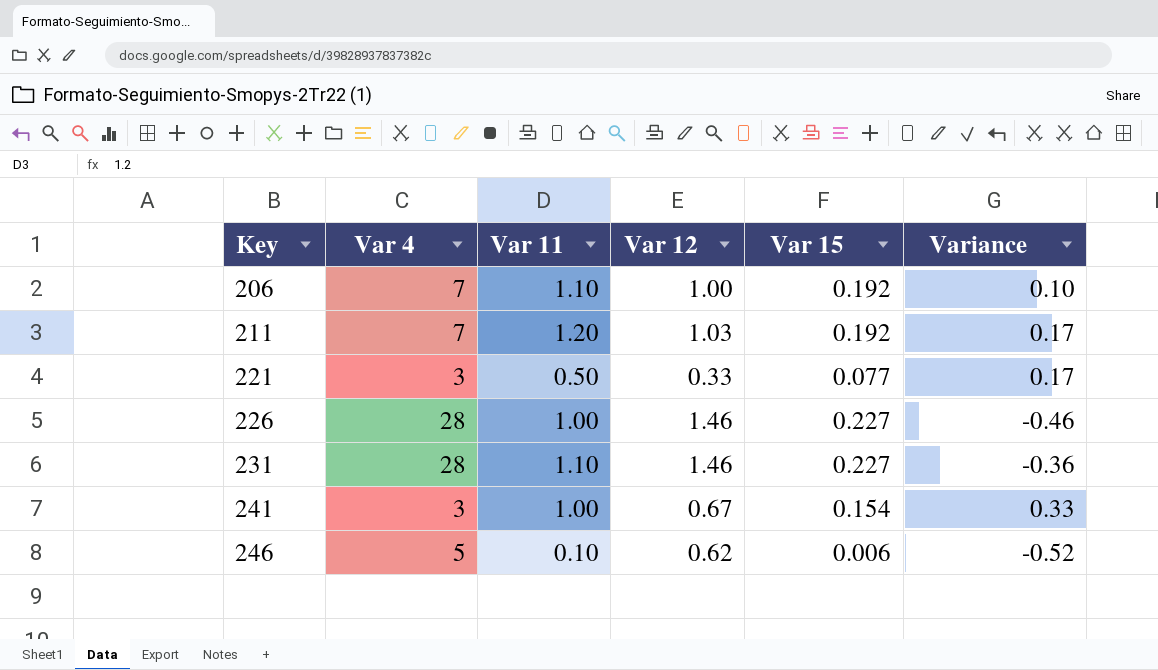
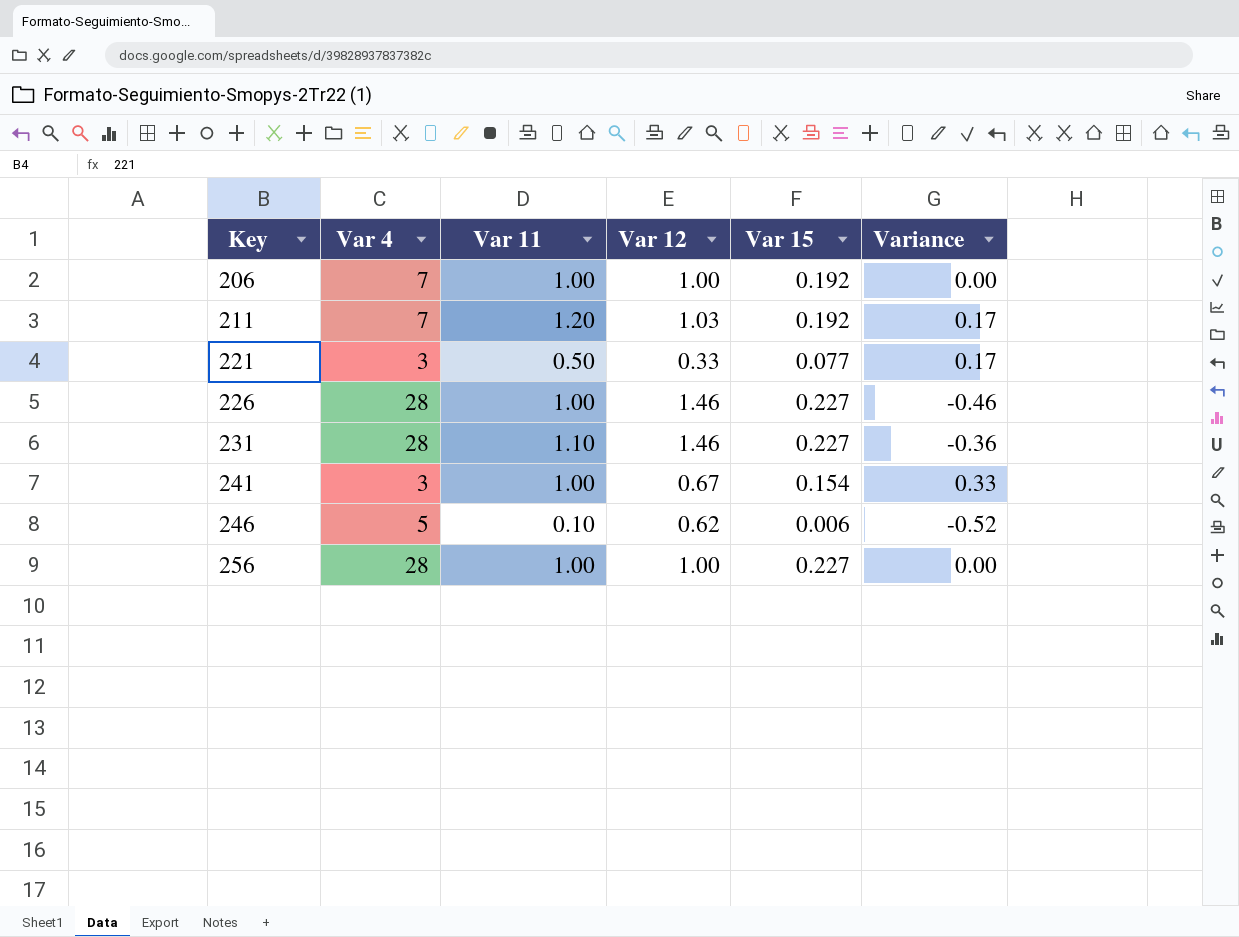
206 | Var 11: 1.10 -> 1.00
206 | Variance: 0.10 -> 0.00
row 256: none -> 28 | 1.00 | 1.00 | 0.227 | 0.00

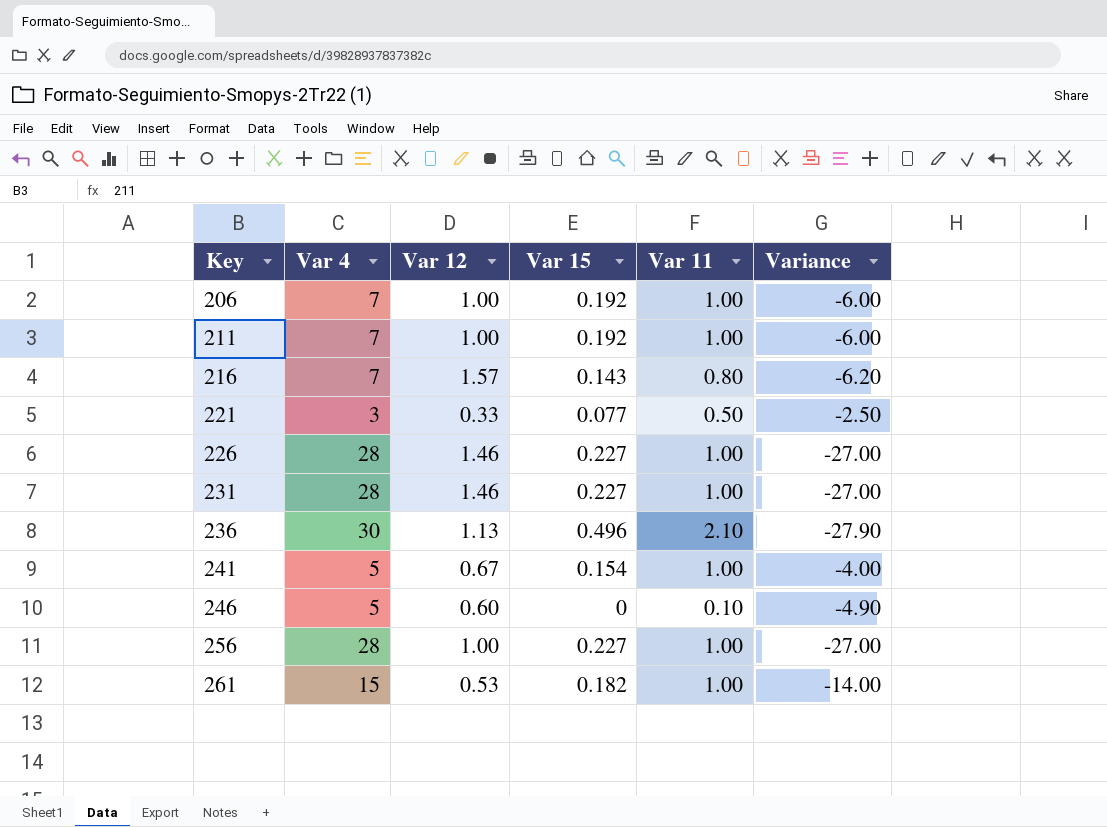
column Var 11 | position: 3 -> 5
column Variance | formula: [Var 11] - [Var 12] -> [Var 11] - [Var 4]
211 | Var 12: 1.03 -> 1.00
211 | Var 11: 1.20 -> 1.00
row 216: none -> 7 | 1.57 | 0.143 | 0.80 | -6.20
231 | Var 11: 1.10 -> 1.00
row 236: none -> 30 | 1.13 | 0.496 | 2.10 | -27.90
241 | Var 4: 3 -> 5
246 | Var 12: 0.62 -> 0.60
246 | Var 15: 0.006 -> 0
row 261: none -> 15 | 0.53 | 0.182 | 1.00 | -14.00

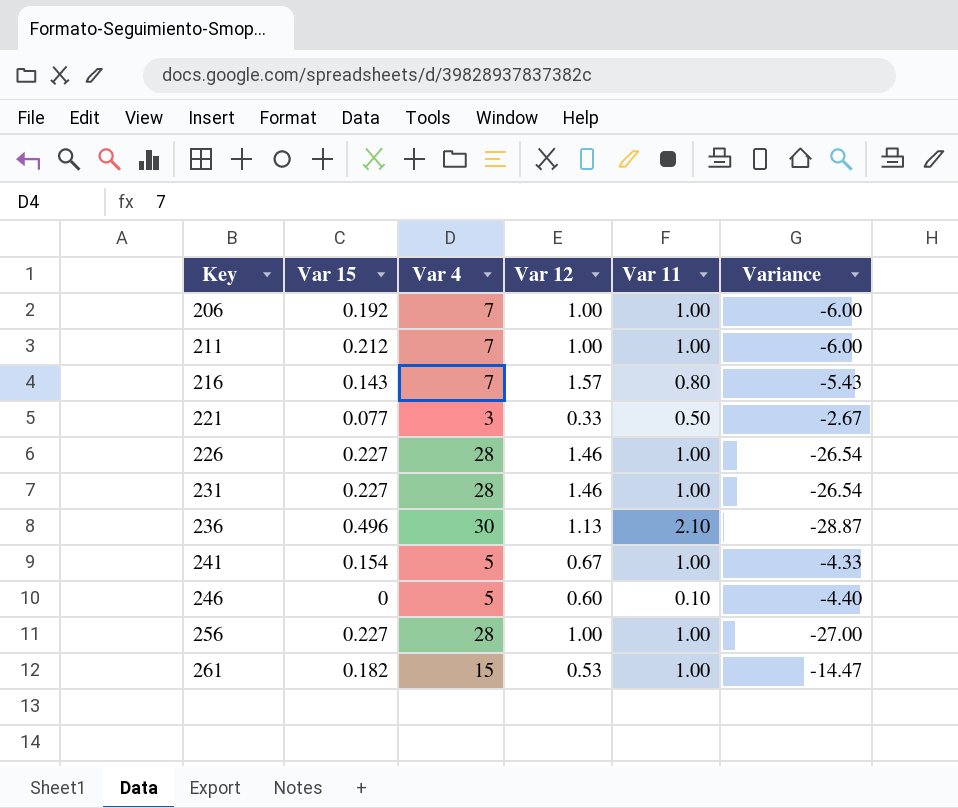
column Var 15 | position: 4 -> 2
column Variance | formula: [Var 11] - [Var 4] -> [Var 12] - [Var 4]
211 | Var 15: 0.192 -> 0.212

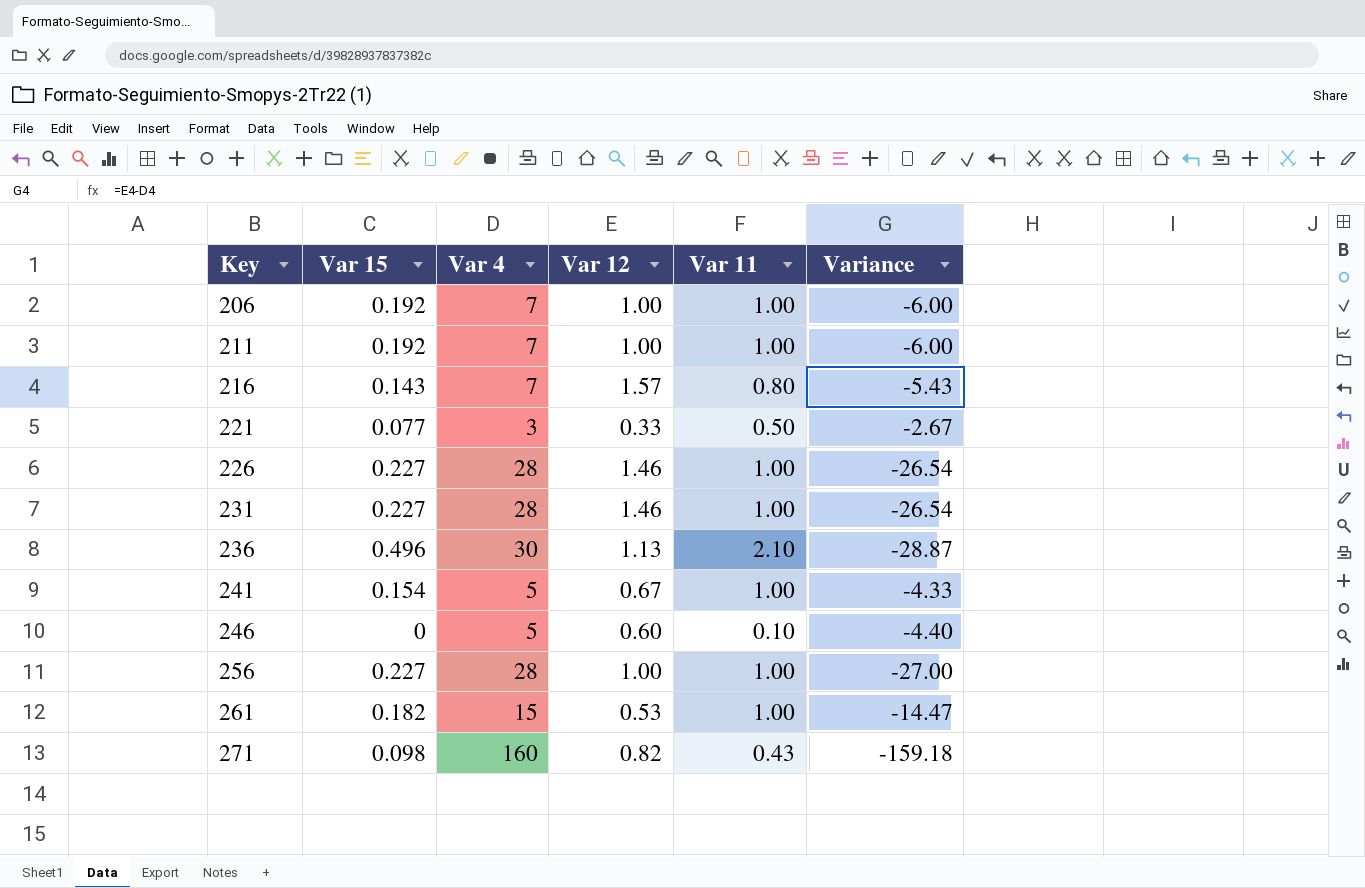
211 | Var 15: 0.212 -> 0.192
row 271: none -> 0.098 | 160 | 0.82 | 0.43 | -159.18

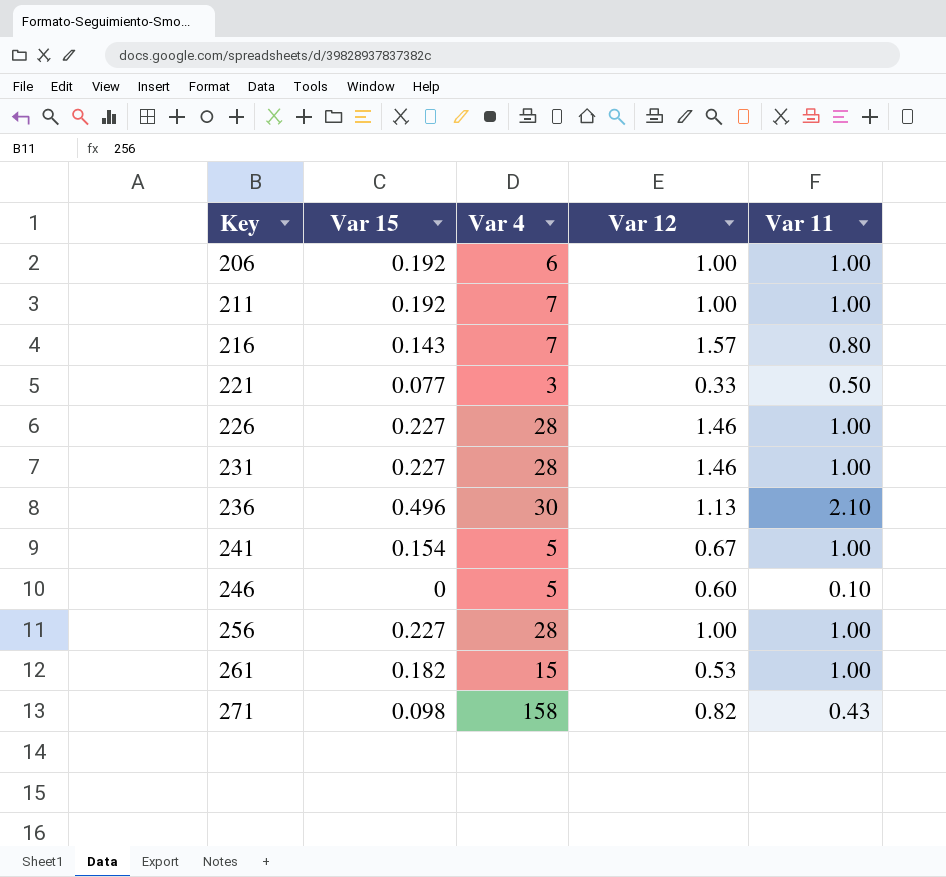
column Variance | formula: [Var 12] - [Var 4] -> none
206 | Var 4: 7 -> 6
271 | Var 4: 160 -> 158

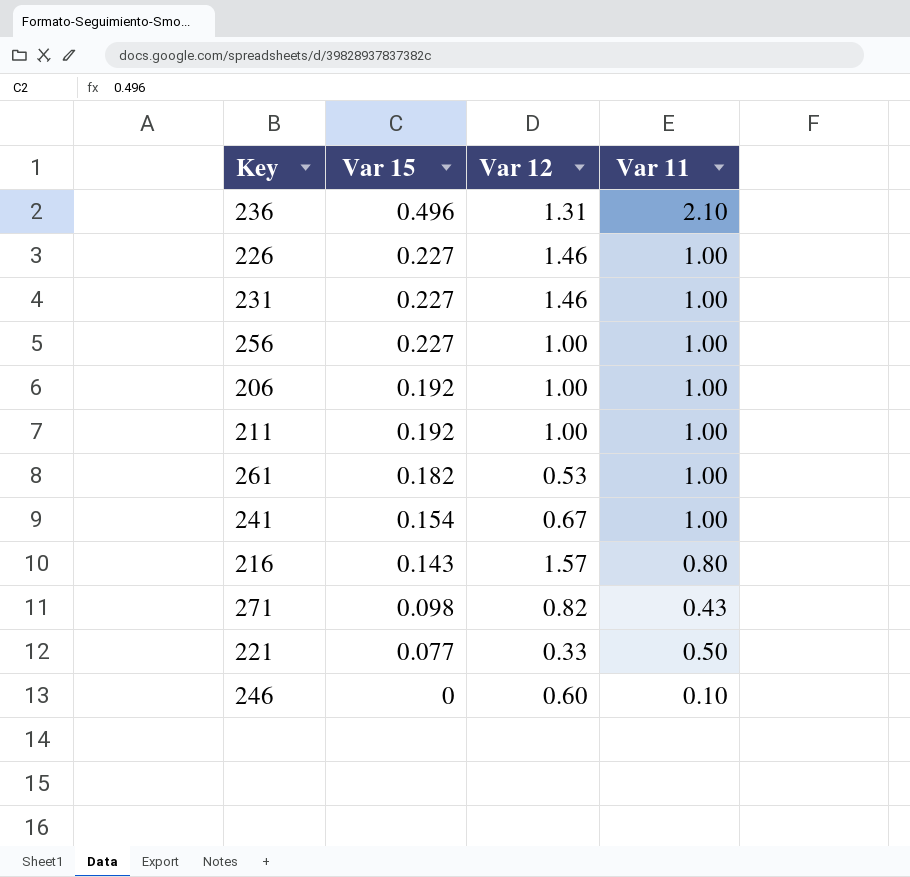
row order: Key ascending -> Var 15 descending
column Var 4 | position: 3 -> none
236 | Var 12: 1.13 -> 1.31

